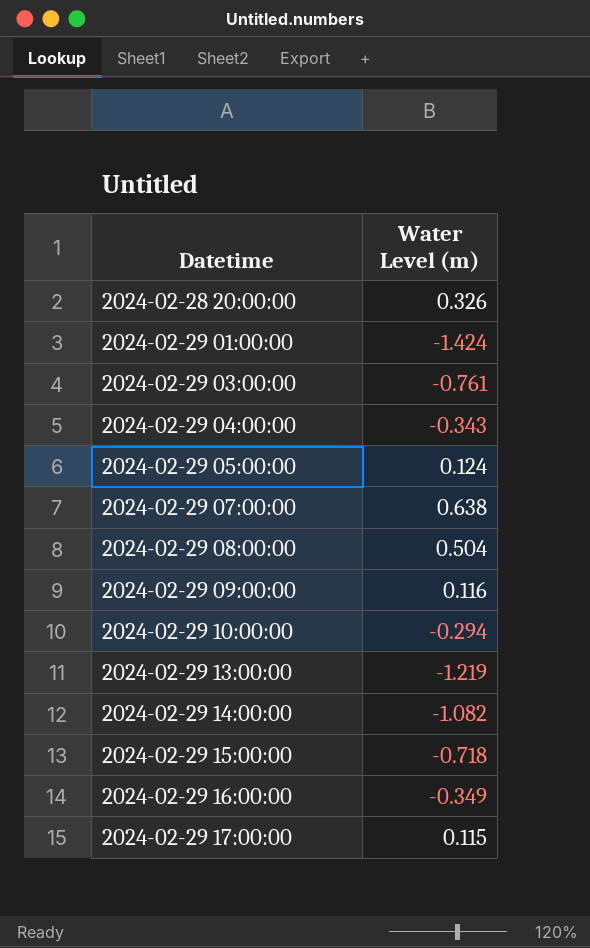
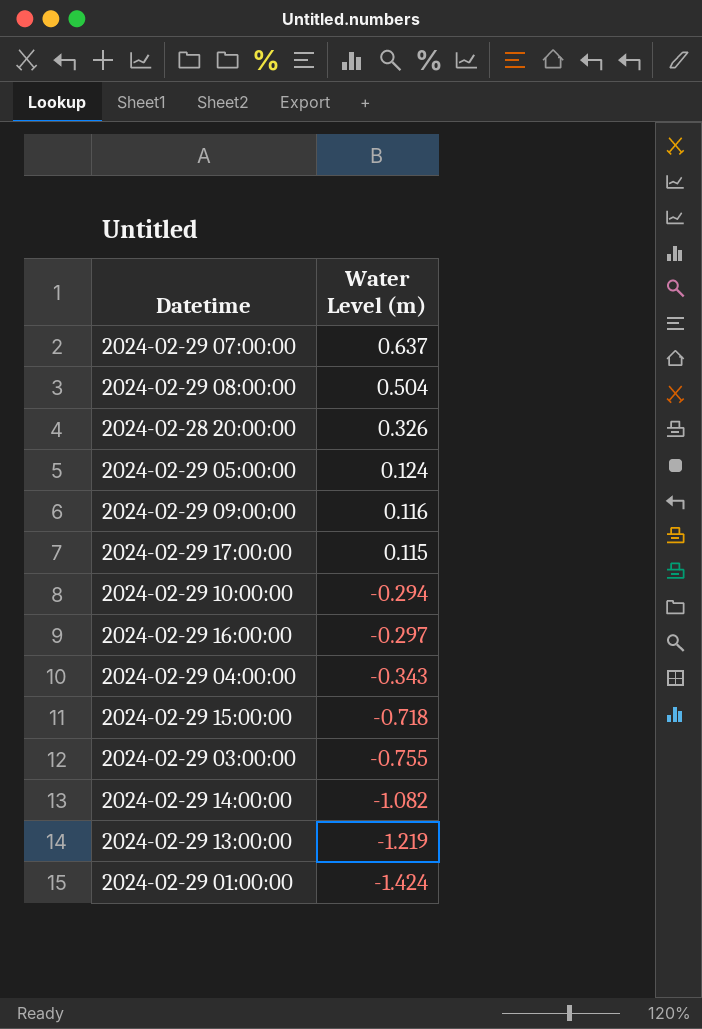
row order: Datetime ascending -> Water Level (m) descending
2024-02-29 07:00:00 | Water Level (m): 0.638 -> 0.637
2024-02-29 16:00:00 | Water Level (m): -0.349 -> -0.297
2024-02-29 03:00:00 | Water Level (m): -0.761 -> -0.755

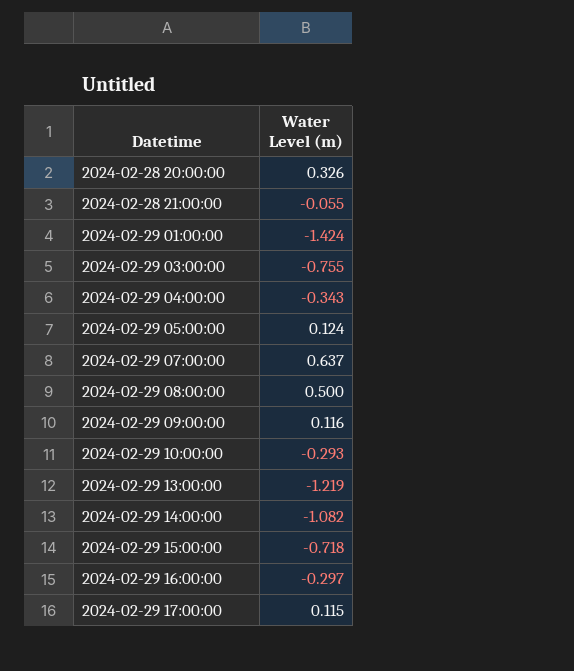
row order: Water Level (m) descending -> Datetime ascending
row 2024-02-28 21:00:00: none -> -0.055
2024-02-29 08:00:00 | Water Level (m): 0.504 -> 0.500
2024-02-29 10:00:00 | Water Level (m): -0.294 -> -0.293

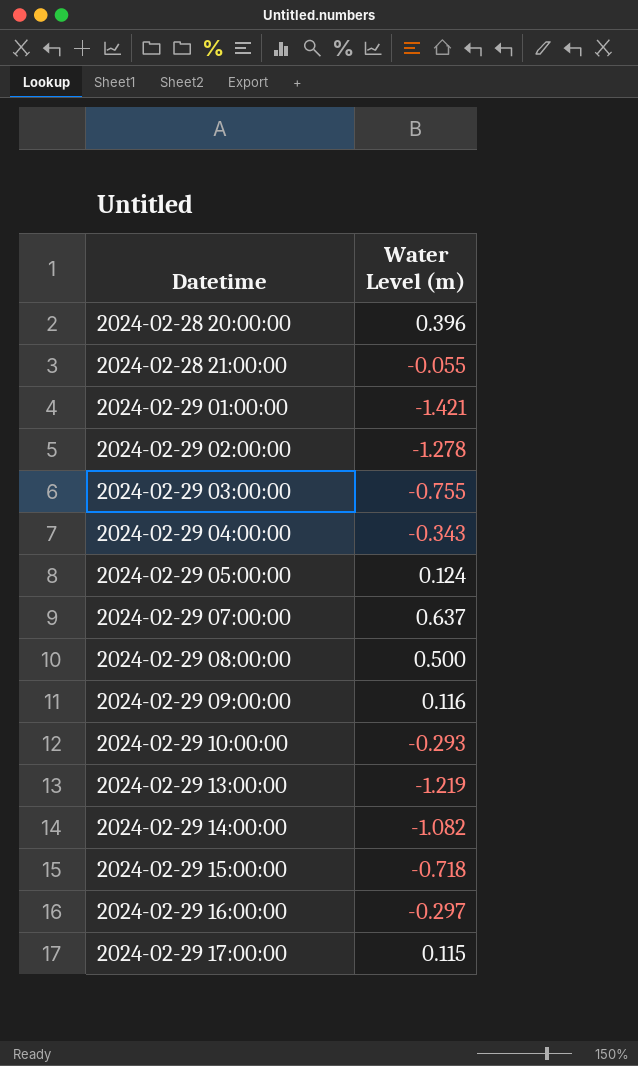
2024-02-28 20:00:00 | Water Level (m): 0.326 -> 0.396
2024-02-29 01:00:00 | Water Level (m): -1.424 -> -1.421
row 2024-02-29 02:00:00: none -> -1.278

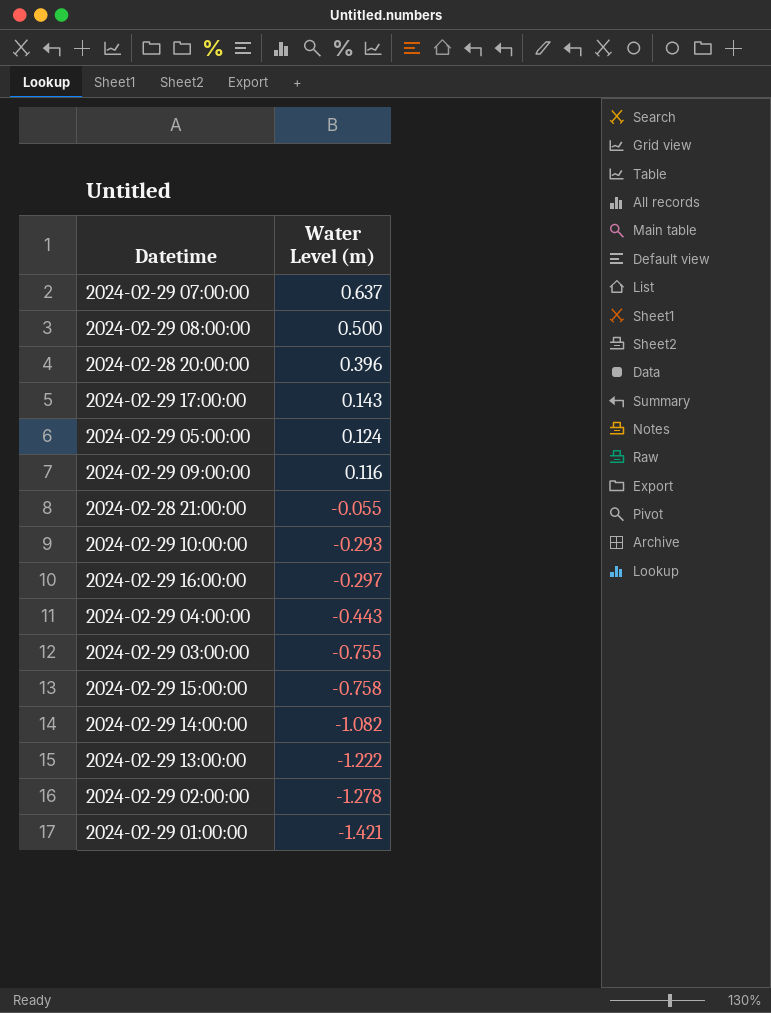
row order: Datetime ascending -> Water Level (m) descending
2024-02-29 17:00:00 | Water Level (m): 0.115 -> 0.143
2024-02-29 04:00:00 | Water Level (m): -0.343 -> -0.443
2024-02-29 15:00:00 | Water Level (m): -0.718 -> -0.758
2024-02-29 13:00:00 | Water Level (m): -1.219 -> -1.222

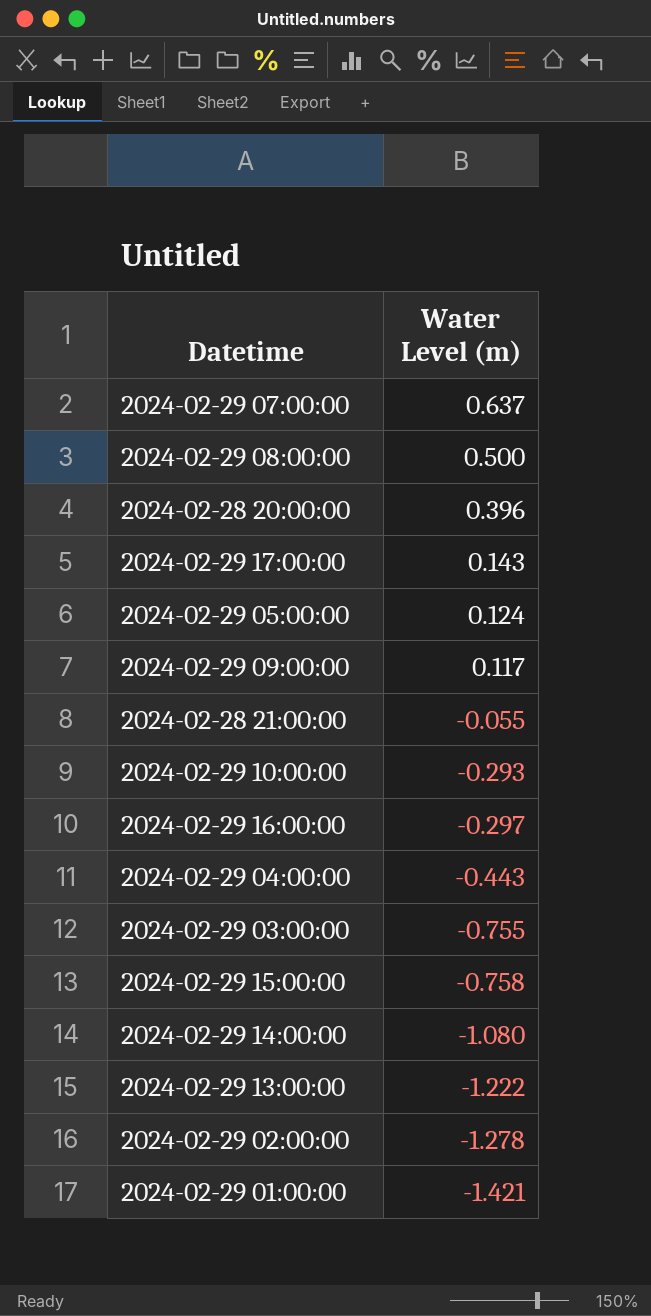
2024-02-29 09:00:00 | Water Level (m): 0.116 -> 0.117
2024-02-29 14:00:00 | Water Level (m): -1.082 -> -1.080

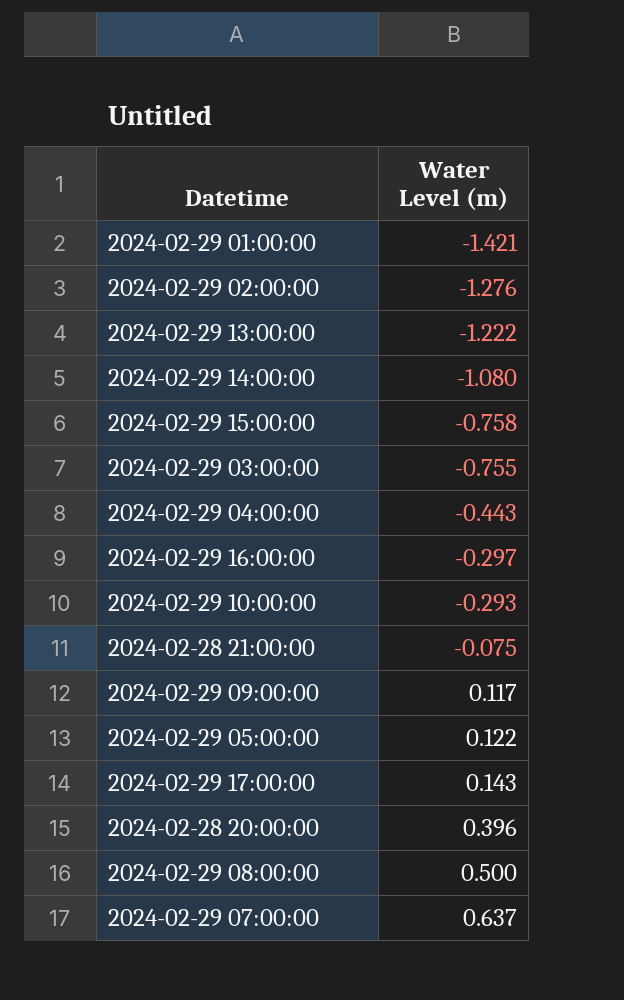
row order: Water Level (m) descending -> Water Level (m) ascending
2024-02-29 02:00:00 | Water Level (m): -1.278 -> -1.276
2024-02-28 21:00:00 | Water Level (m): -0.055 -> -0.075
2024-02-29 05:00:00 | Water Level (m): 0.124 -> 0.122

